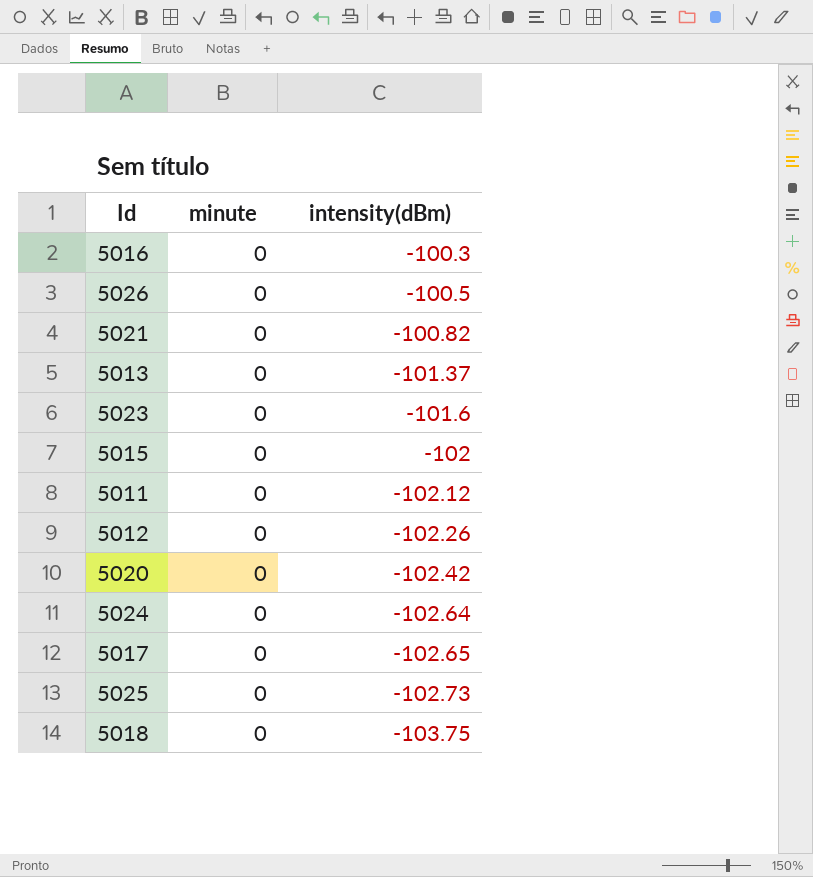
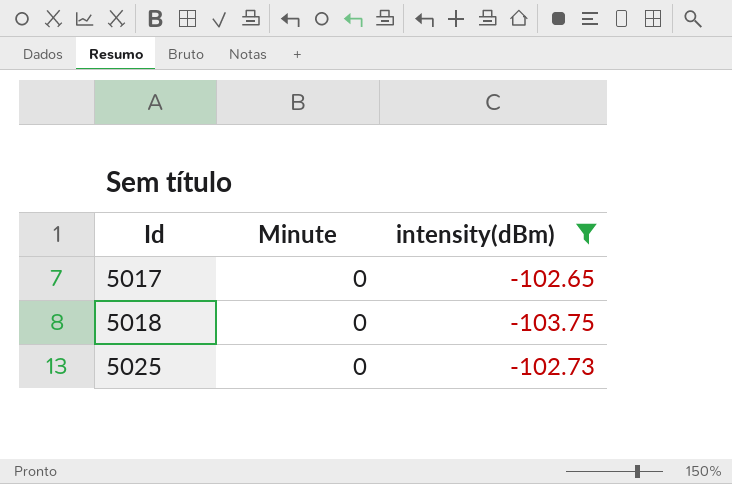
filter: none -> intensity(dBm) <= -102.65
row order: intensity(dBm) descending -> Id ascending
column name: minute -> Minute

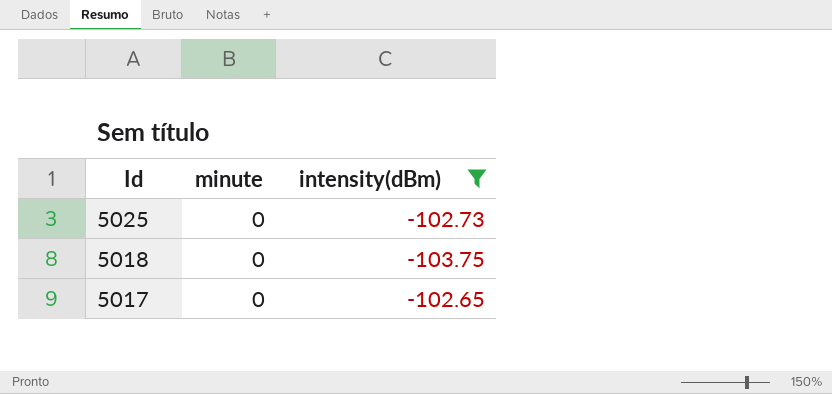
row order: Id ascending -> Id descending
column name: Minute -> minute

